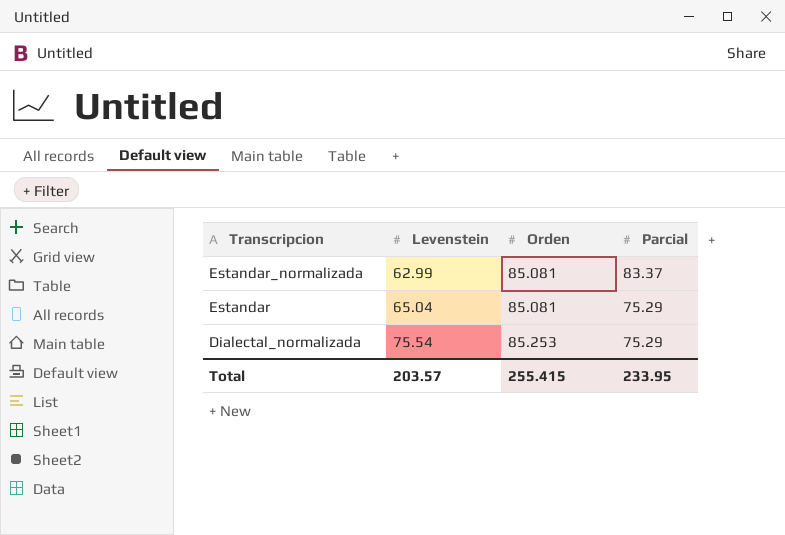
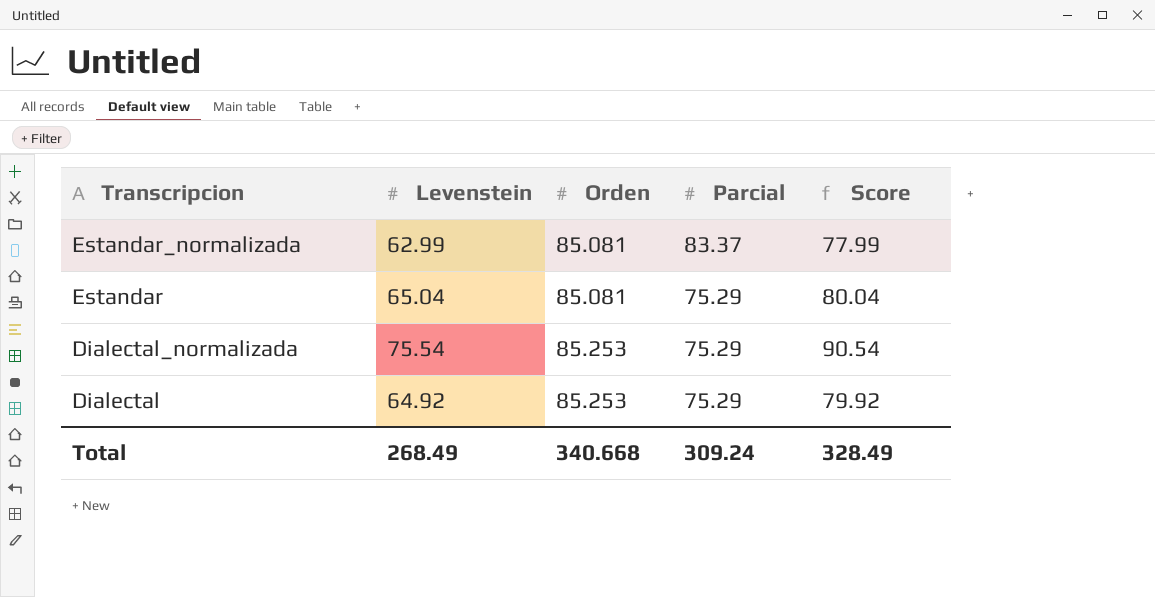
column Score | formula: none -> [Levenstein] + 15
row Dialectal: none -> 64.92 | 85.253 | 75.29 | 79.92
Total | Levenstein: 203.57 -> 268.49
Total | Orden: 255.415 -> 340.668
Total | Parcial: 233.95 -> 309.24

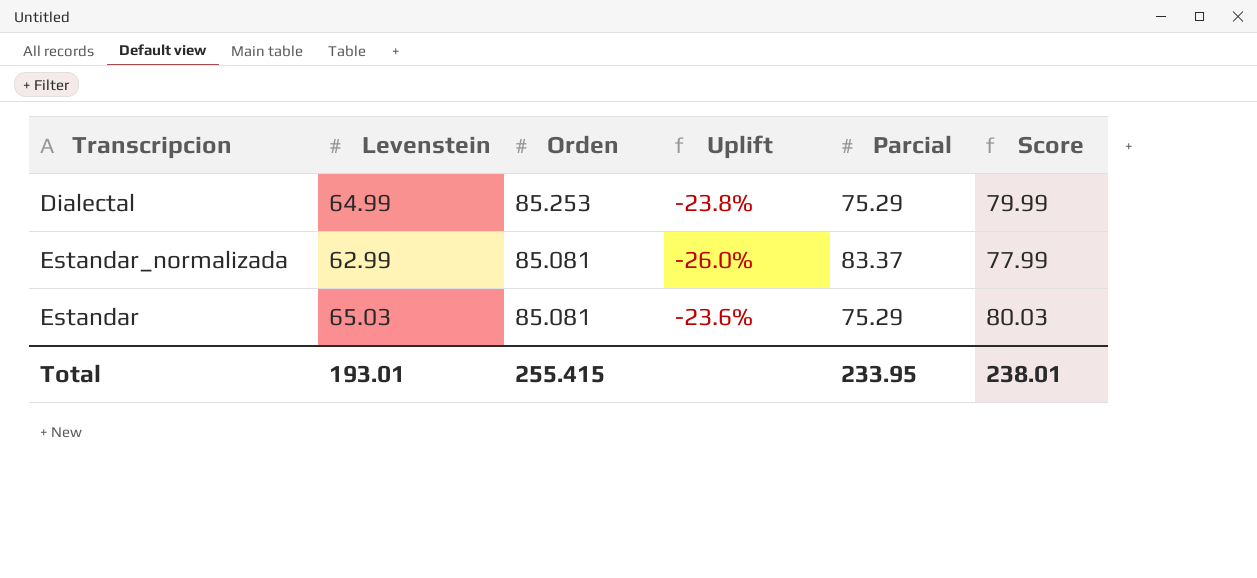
row order: Transcripcion descending -> Orden descending
column Uplift | formula: none -> ([Levenstein] - [Orden]) / [Orden]
row Dialectal_normalizada: 75.54 | 85.253 | 75.29 | 90.54 -> none
Dialectal | Levenstein: 64.92 -> 64.99
Dialectal | Score: 79.92 -> 79.99
Estandar | Levenstein: 65.04 -> 65.03
Estandar | Score: 80.04 -> 80.03
Total | Levenstein: 268.49 -> 193.01
Total | Orden: 340.668 -> 255.415
Total | Parcial: 309.24 -> 233.95
Total | Score: 328.49 -> 238.01

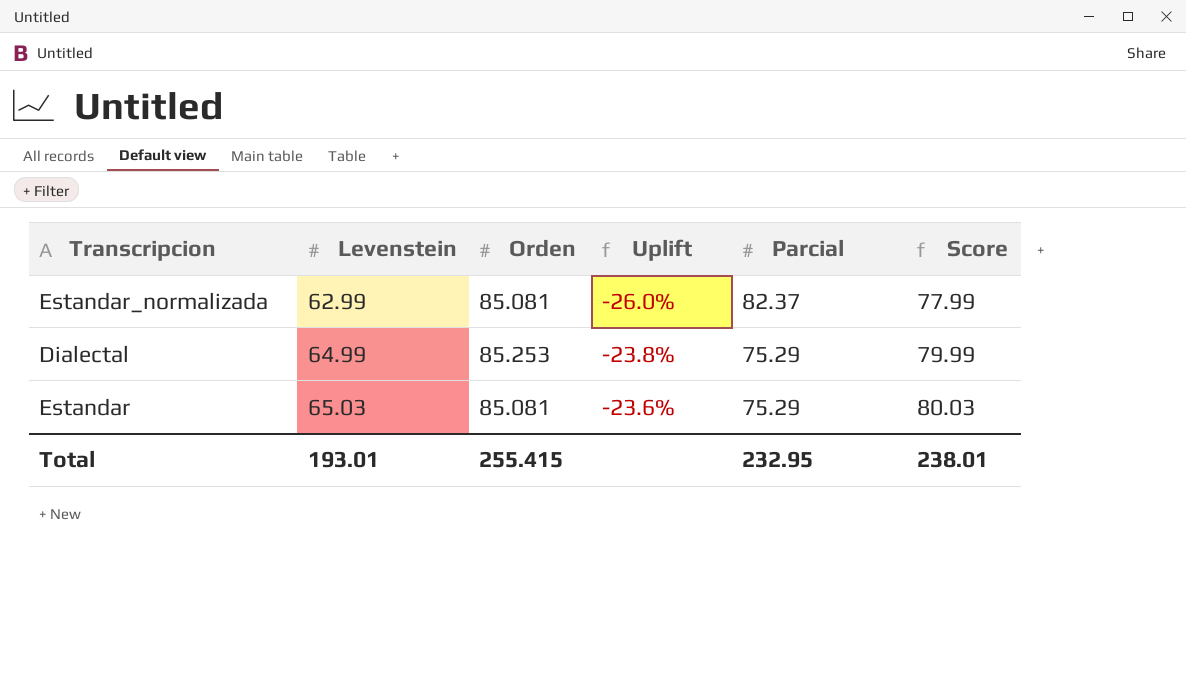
row order: Orden descending -> Levenstein ascending
Estandar_normalizada | Parcial: 83.37 -> 82.37
Total | Parcial: 233.95 -> 232.95

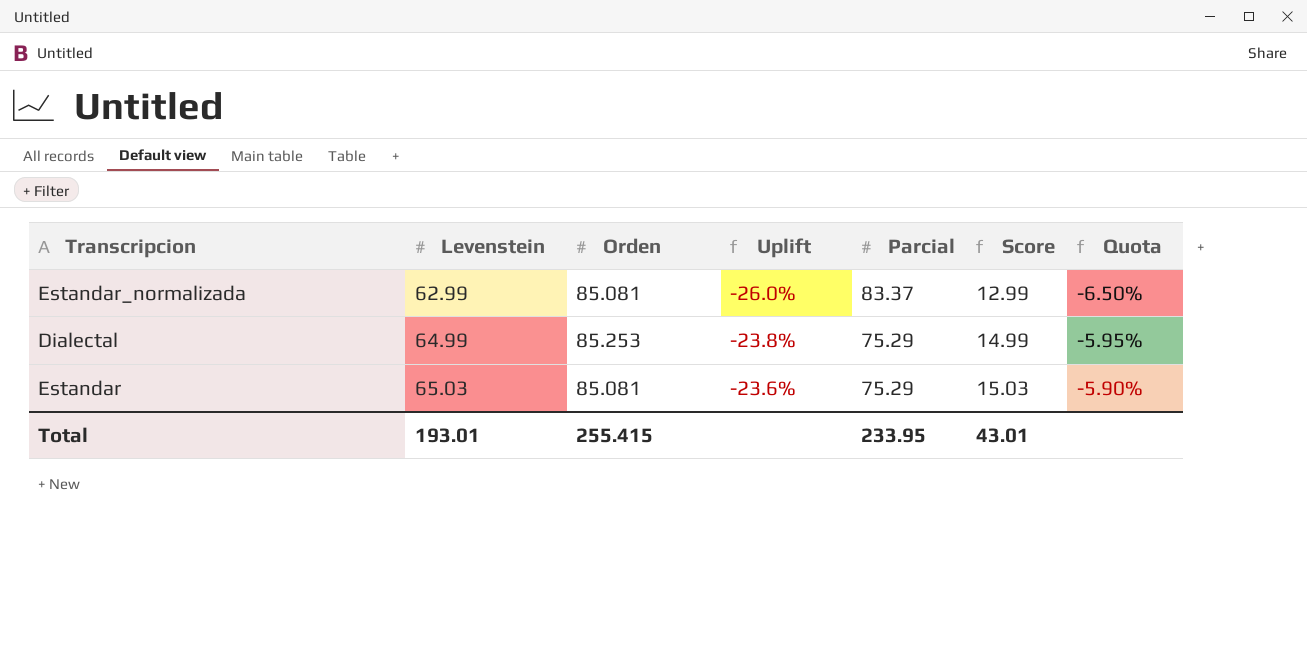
column Score | formula: [Levenstein] + 15 -> [Levenstein] - 50
column Quota | formula: none -> [Uplift] * 0.25
Estandar_normalizada | Parcial: 82.37 -> 83.37
Total | Parcial: 232.95 -> 233.95
Total | Score: 238.01 -> 43.01

